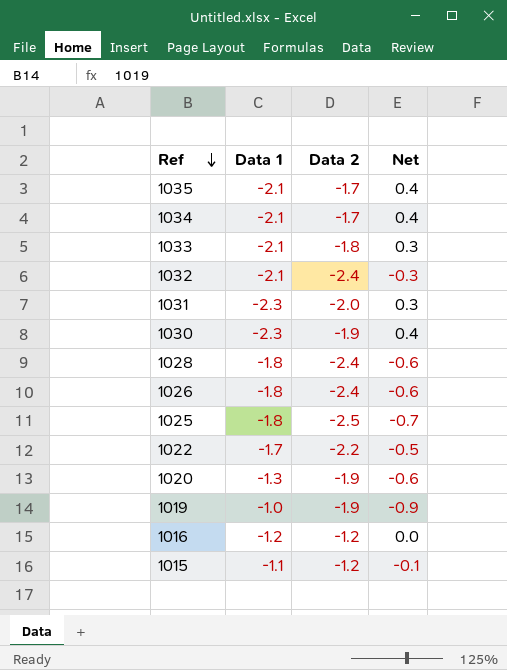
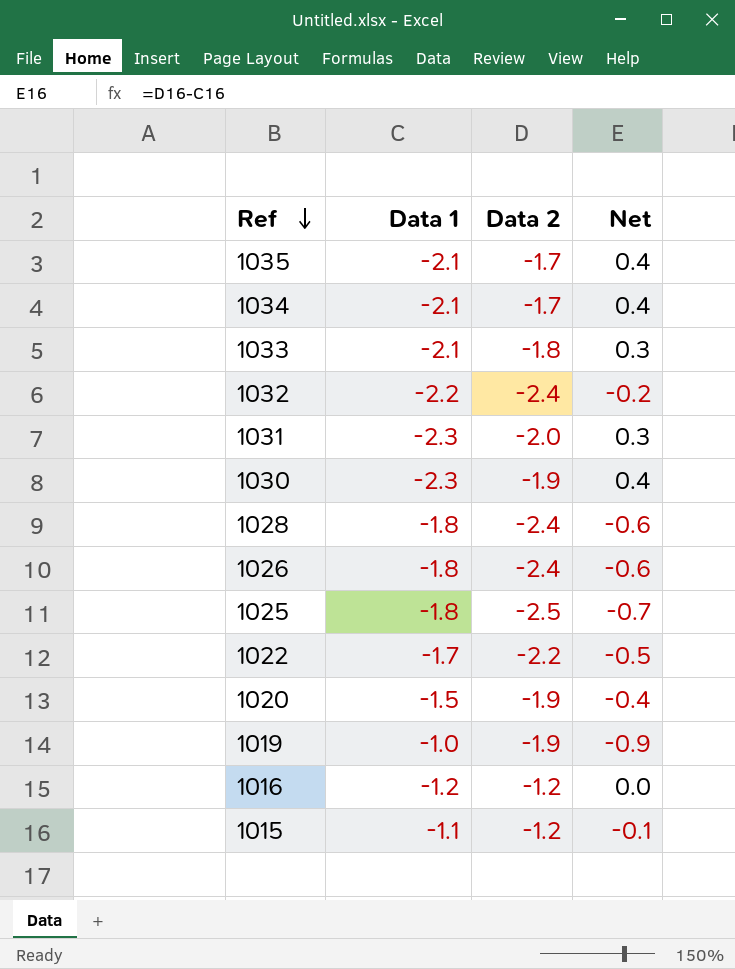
1032 | Data 1: -2.1 -> -2.2
1032 | Net: -0.3 -> -0.2
1020 | Data 1: -1.3 -> -1.5
1020 | Net: -0.6 -> -0.4

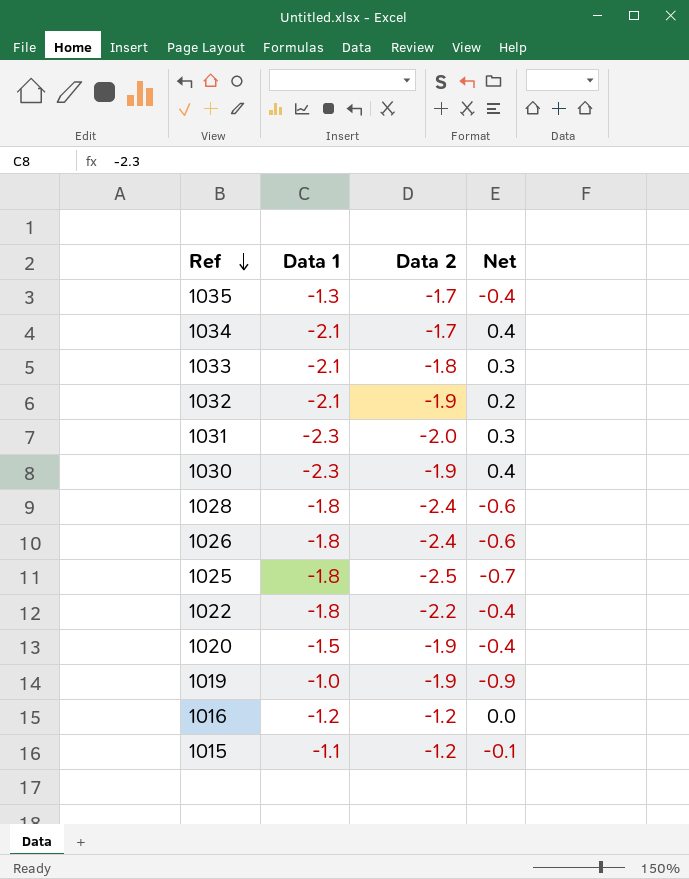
1035 | Data 1: -2.1 -> -1.3
1035 | Net: 0.4 -> -0.4
1032 | Data 1: -2.2 -> -2.1
1032 | Data 2: -2.4 -> -1.9
1032 | Net: -0.2 -> 0.2
1022 | Data 1: -1.7 -> -1.8
1022 | Net: -0.5 -> -0.4

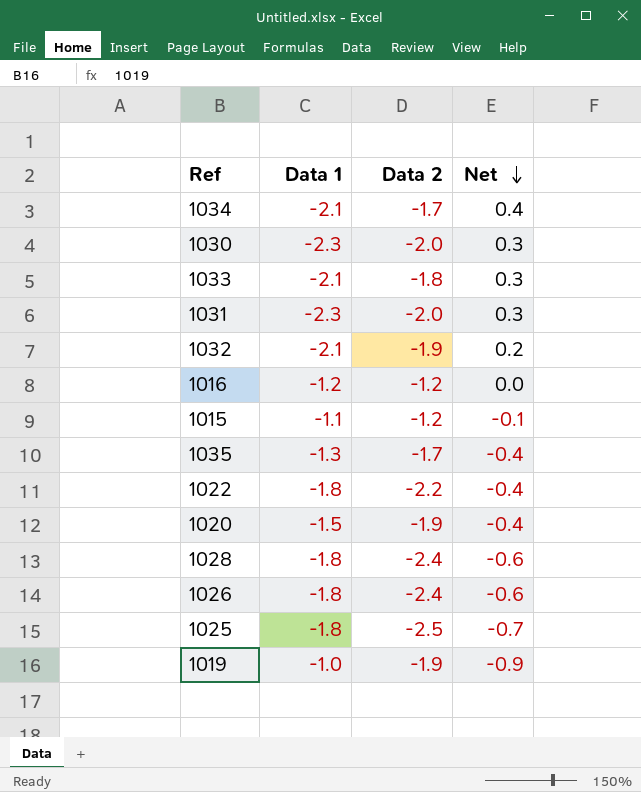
row order: Ref descending -> Net descending
1030 | Data 2: -1.9 -> -2.0
1030 | Net: 0.4 -> 0.3

